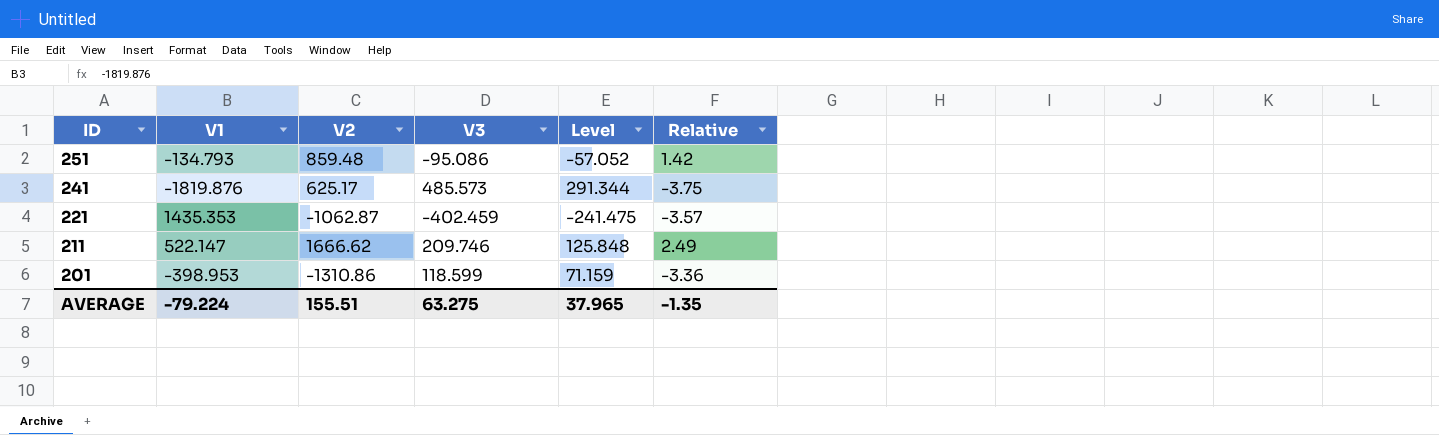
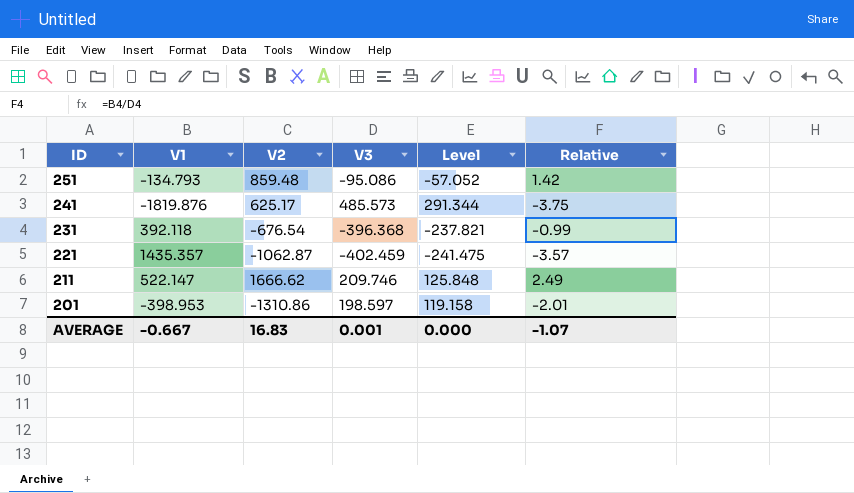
row 231: none -> 392.118 | -676.54 | -396.368 | -237.821 | -0.99
221 | V1: 1435.353 -> 1435.357
201 | V3: 118.599 -> 198.597
201 | Level: 71.159 -> 119.158
201 | Relative: -3.36 -> -2.01
AVERAGE | V1: -79.224 -> -0.667
AVERAGE | V2: 155.51 -> 16.83
AVERAGE | V3: 63.275 -> 0.001
AVERAGE | Level: 37.965 -> 0.000
AVERAGE | Relative: -1.35 -> -1.07

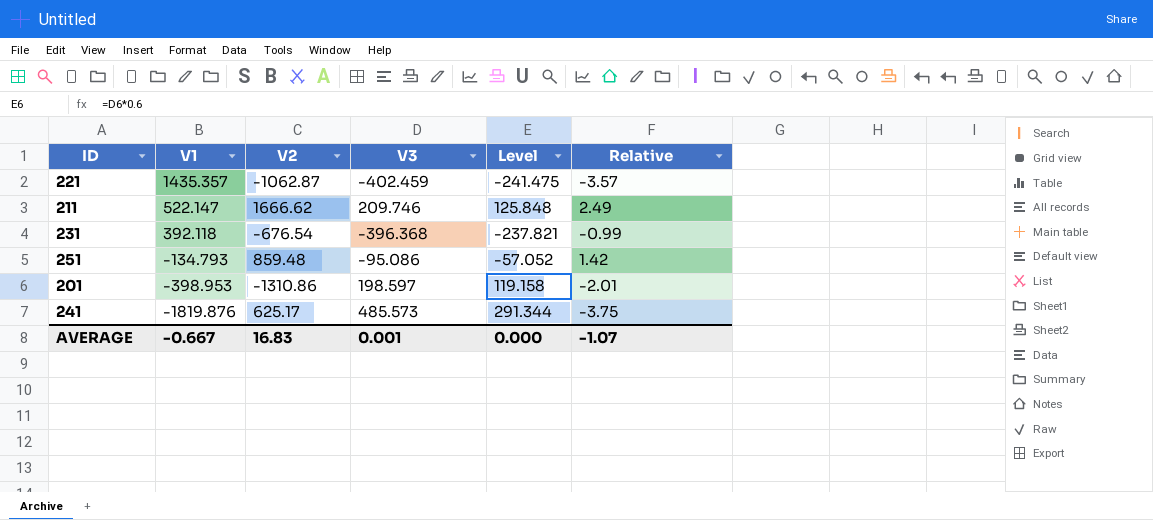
row order: ID descending -> V1 descending

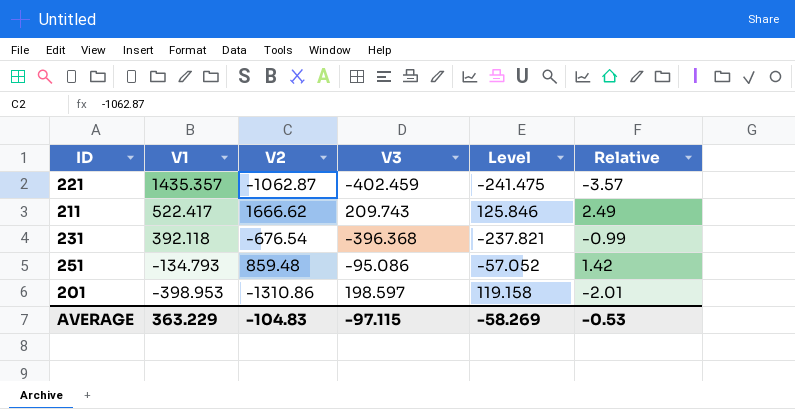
row 241: -1819.876 | 625.17 | 485.573 | 291.344 | -3.75 -> none
211 | V1: 522.147 -> 522.417
211 | V3: 209.746 -> 209.743
211 | Level: 125.848 -> 125.846
AVERAGE | V1: -0.667 -> 363.229
AVERAGE | V2: 16.83 -> -104.83
AVERAGE | V3: 0.001 -> -97.115
AVERAGE | Level: 0.000 -> -58.269
AVERAGE | Relative: -1.07 -> -0.53

